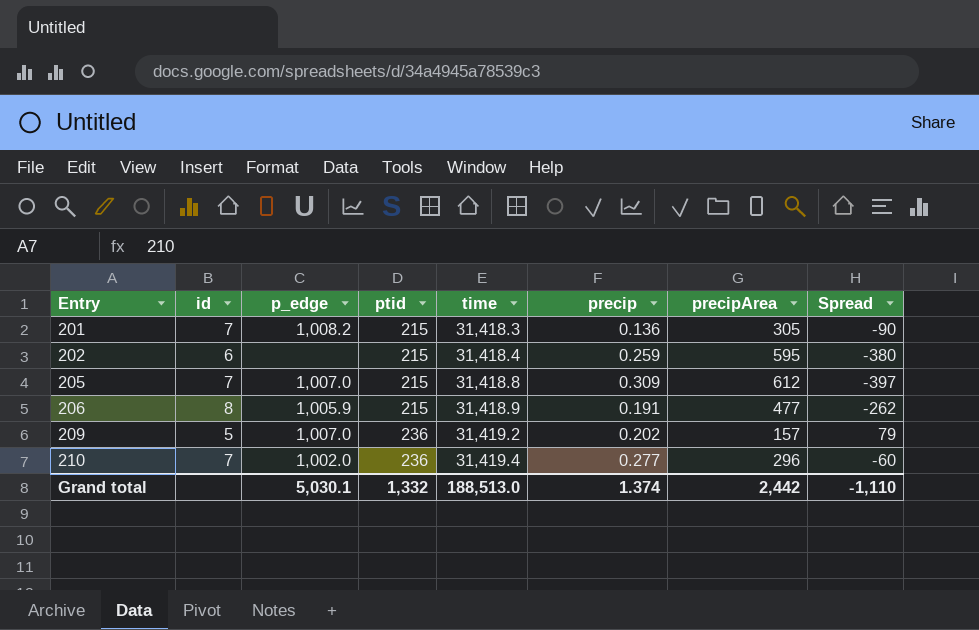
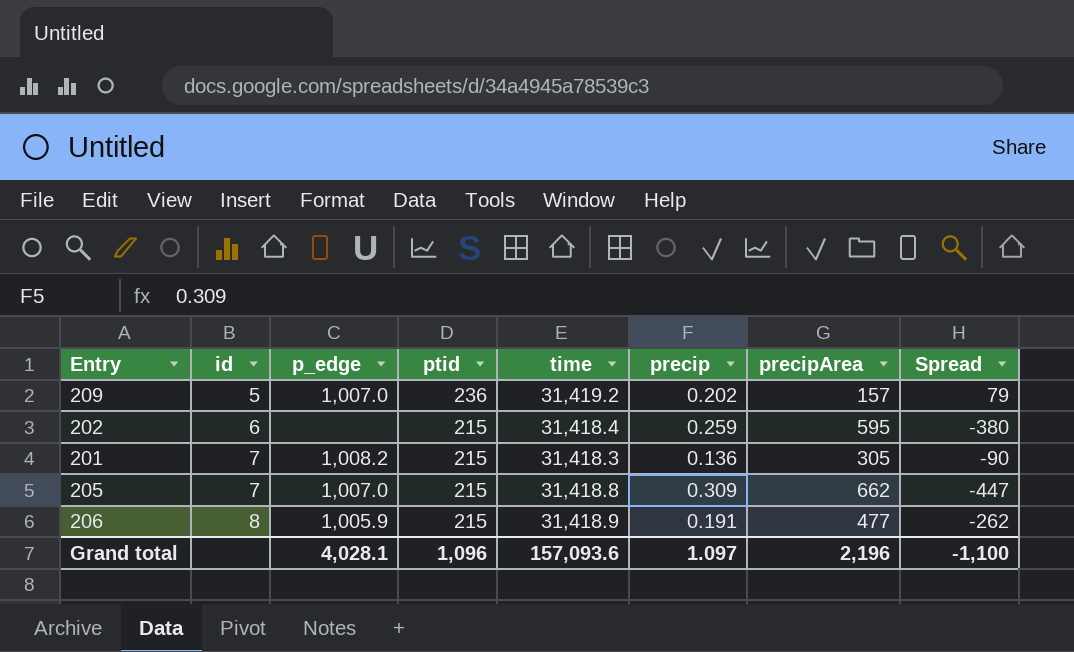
row order: Entry ascending -> id ascending
row 210: 7 | 1,002.0 | 236 | 31,419.4 | 0.277 | 296 | -60 -> none
205 | precipArea: 612 -> 662
205 | Spread: -397 -> -447
Grand total | p_edge: 5,030.1 -> 4,028.1
Grand total | ptid: 1,332 -> 1,096
Grand total | time: 188,513.0 -> 157,093.6
Grand total | precip: 1.374 -> 1.097
Grand total | precipArea: 2,442 -> 2,196
Grand total | Spread: -1,110 -> -1,100

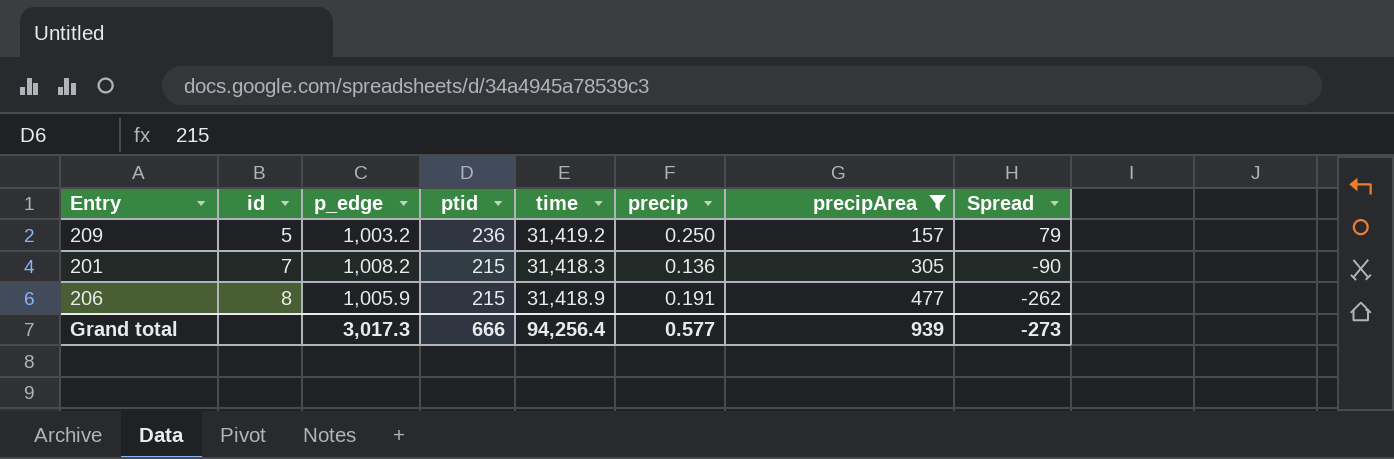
filter: none -> precipArea <= 477
209 | p_edge: 1,007.0 -> 1,003.2
209 | precip: 0.202 -> 0.250
Grand total | p_edge: 4,028.1 -> 3,017.3
Grand total | ptid: 1,096 -> 666
Grand total | time: 157,093.6 -> 94,256.4
Grand total | precip: 1.097 -> 0.577
Grand total | precipArea: 2,196 -> 939
Grand total | Spread: -1,100 -> -273

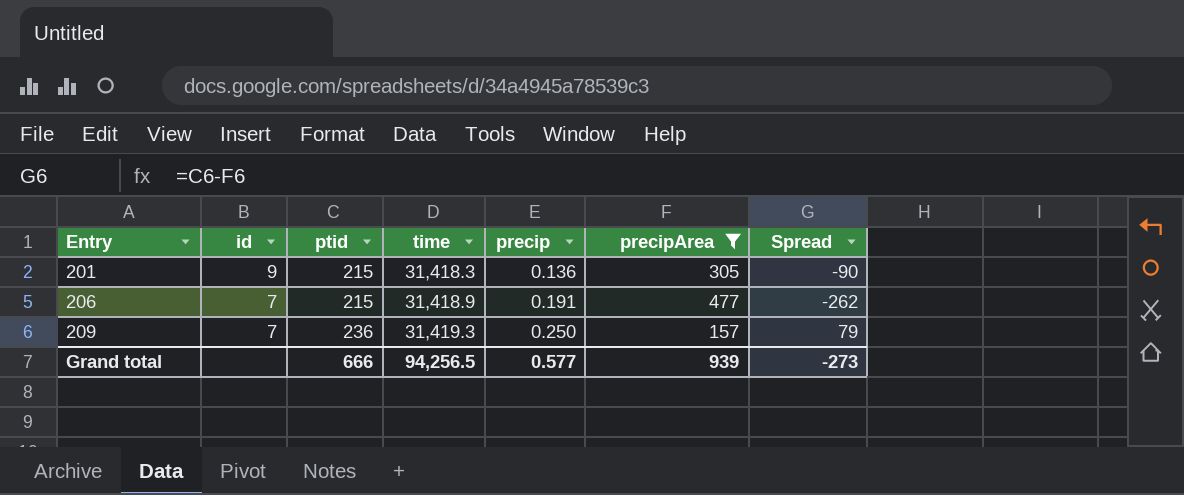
row order: id ascending -> Entry ascending
column p_edge | position: 3 -> none
201 | id: 7 -> 9
206 | id: 8 -> 7
209 | id: 5 -> 7
209 | time: 31,419.2 -> 31,419.3
Grand total | time: 94,256.4 -> 94,256.5

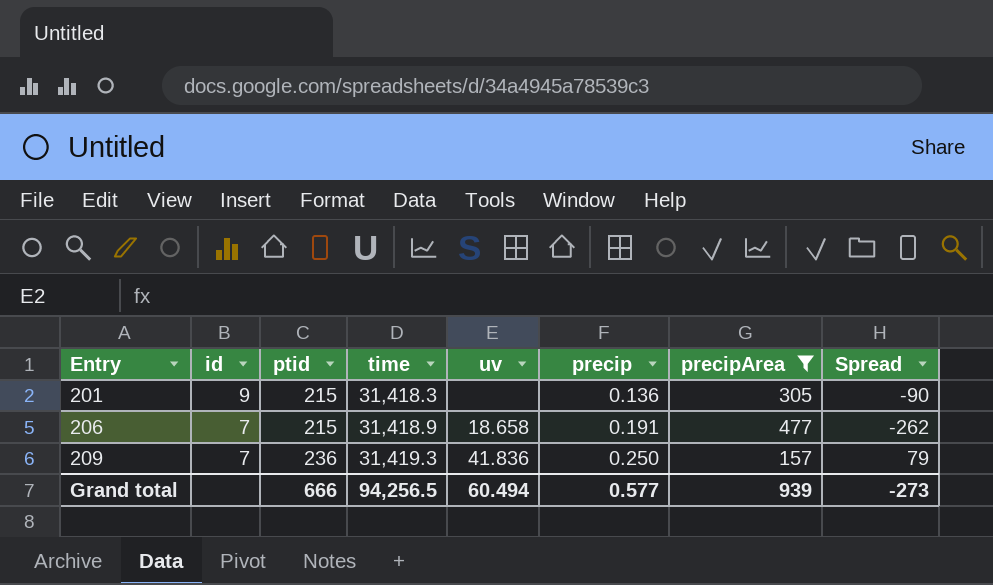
column uv | position: none -> 5

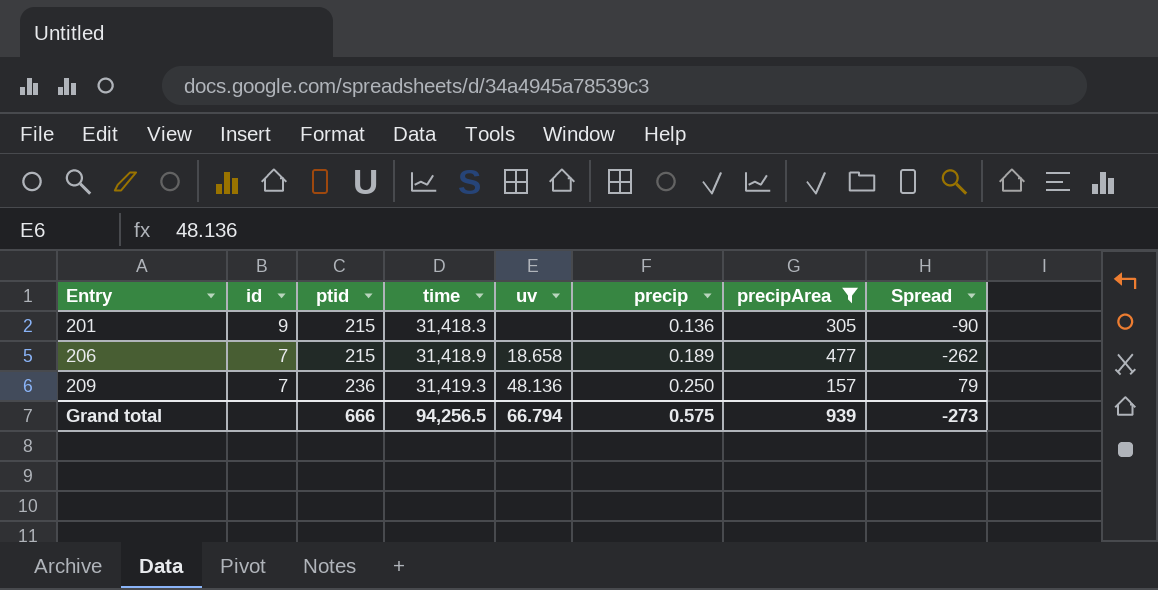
206 | precip: 0.191 -> 0.189
209 | uv: 41.836 -> 48.136
Grand total | uv: 60.494 -> 66.794
Grand total | precip: 0.577 -> 0.575

